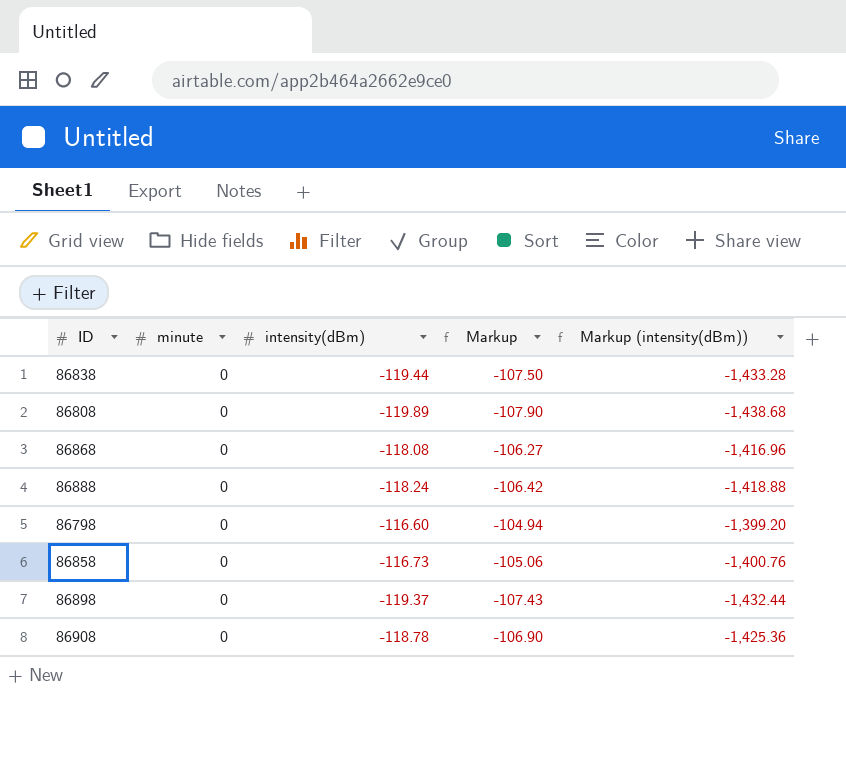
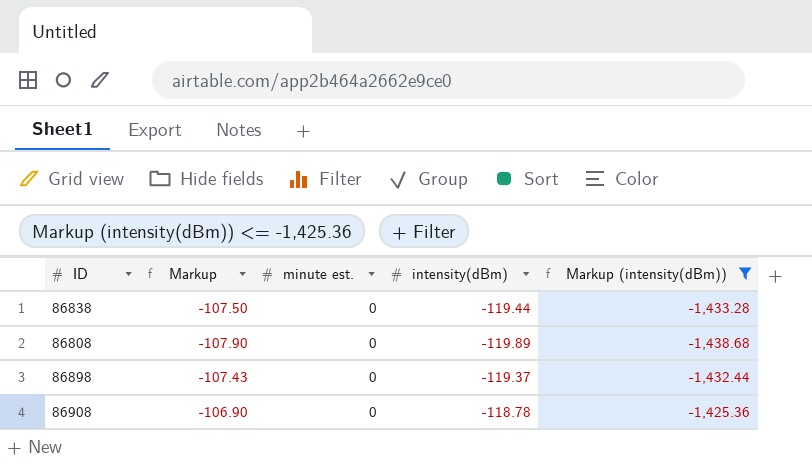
filter: none -> Markup (intensity(dBm)) <= -1,425.36
column Markup | position: 4 -> 2
column name: minute -> minute est.

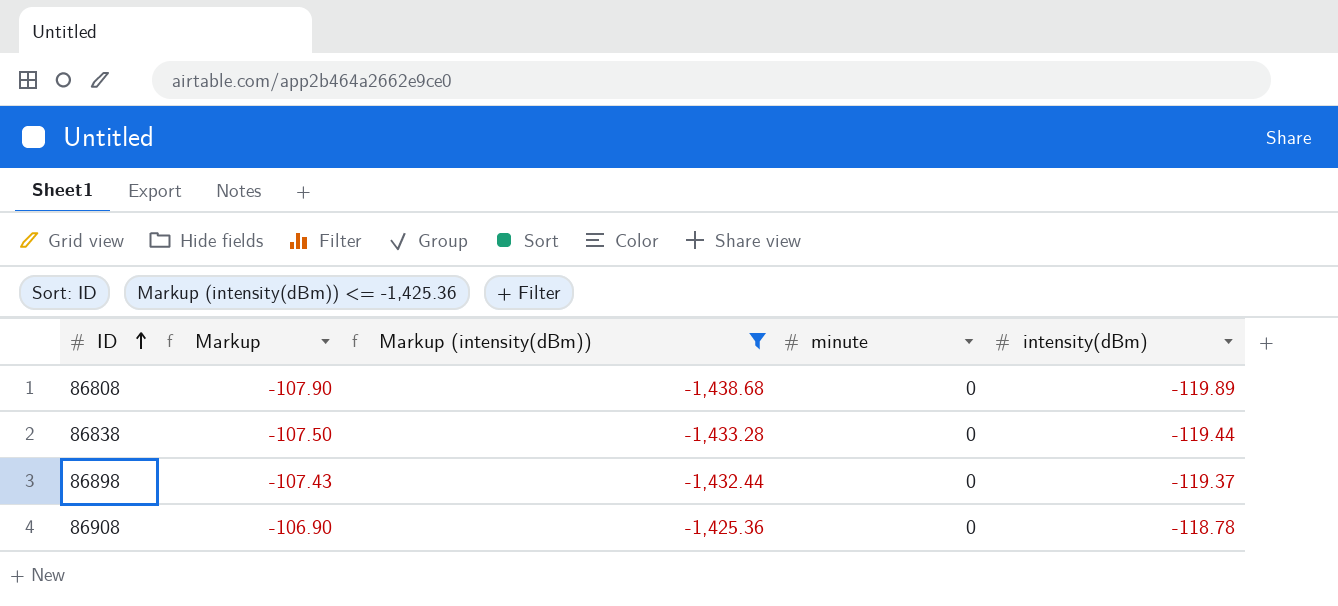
row order: none -> ID ascending
column Markup (intensity(dBm)) | position: 5 -> 3
column name: minute est. -> minute

